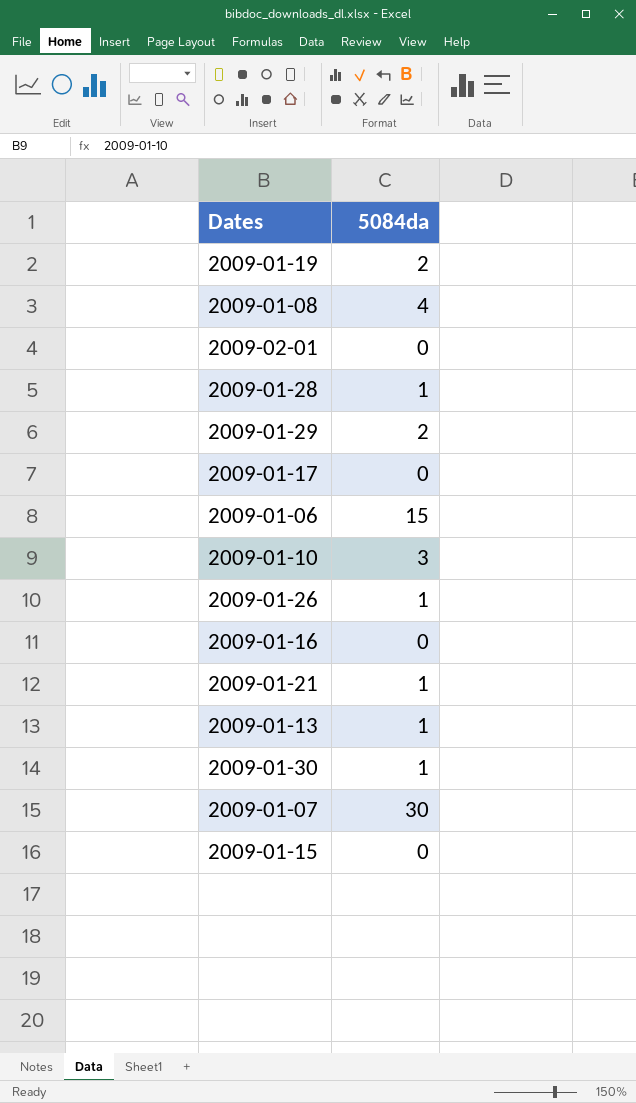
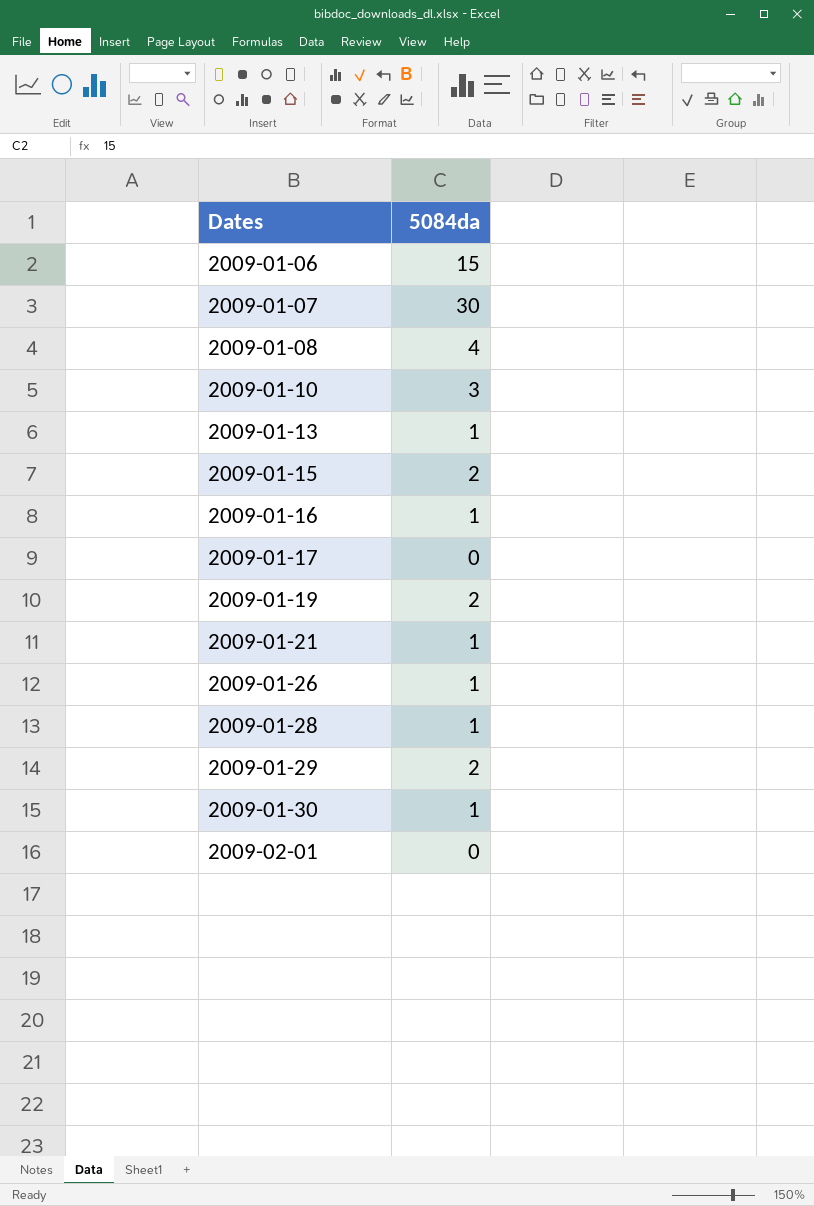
row order: none -> Dates ascending
2009-01-15 | 5084da: 0 -> 2
2009-01-16 | 5084da: 0 -> 1

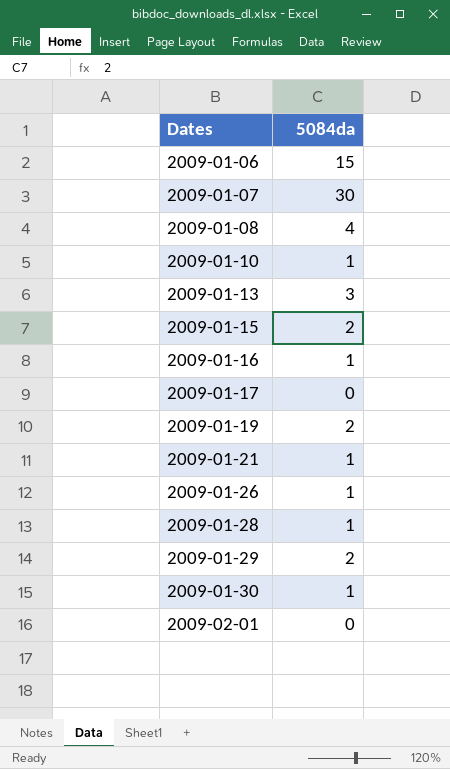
2009-01-10 | 5084da: 3 -> 1
2009-01-13 | 5084da: 1 -> 3

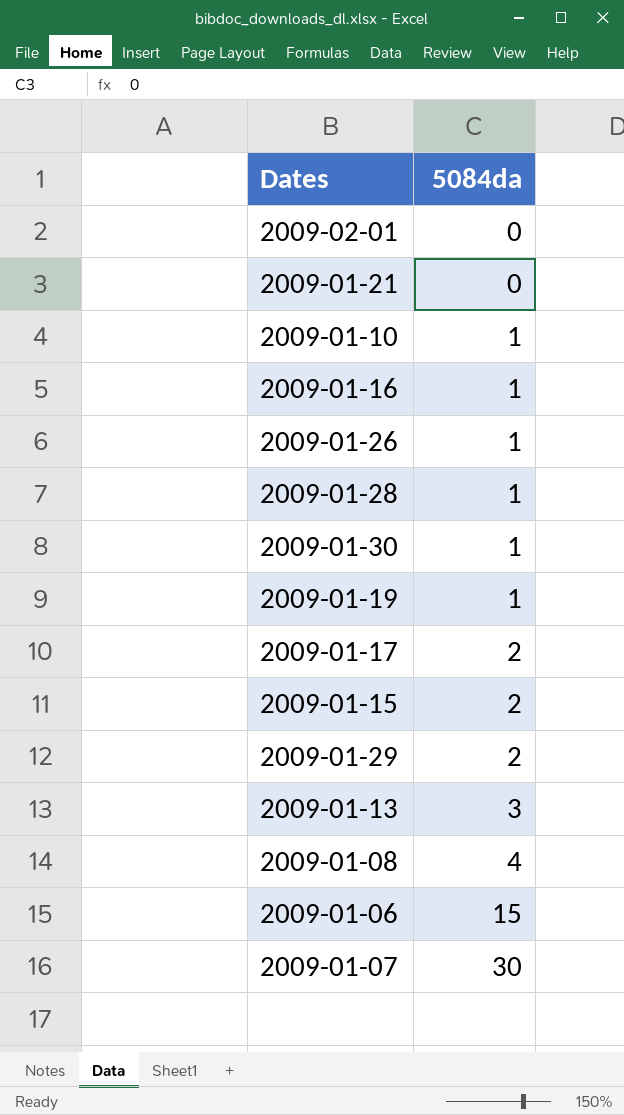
row order: Dates ascending -> 5084da ascending
2009-01-21 | 5084da: 1 -> 0
2009-01-19 | 5084da: 2 -> 1
2009-01-17 | 5084da: 0 -> 2

